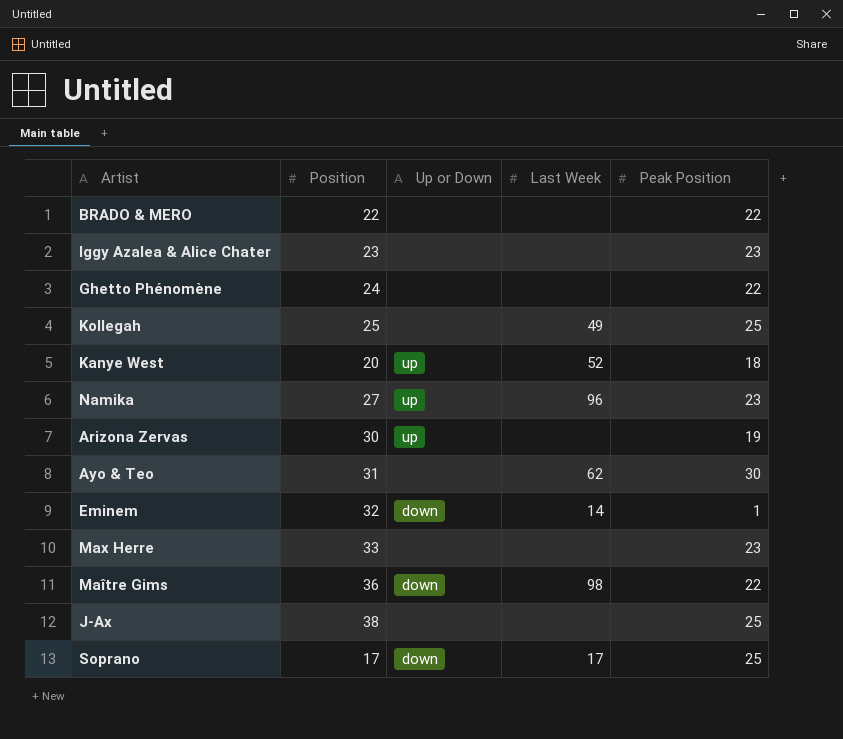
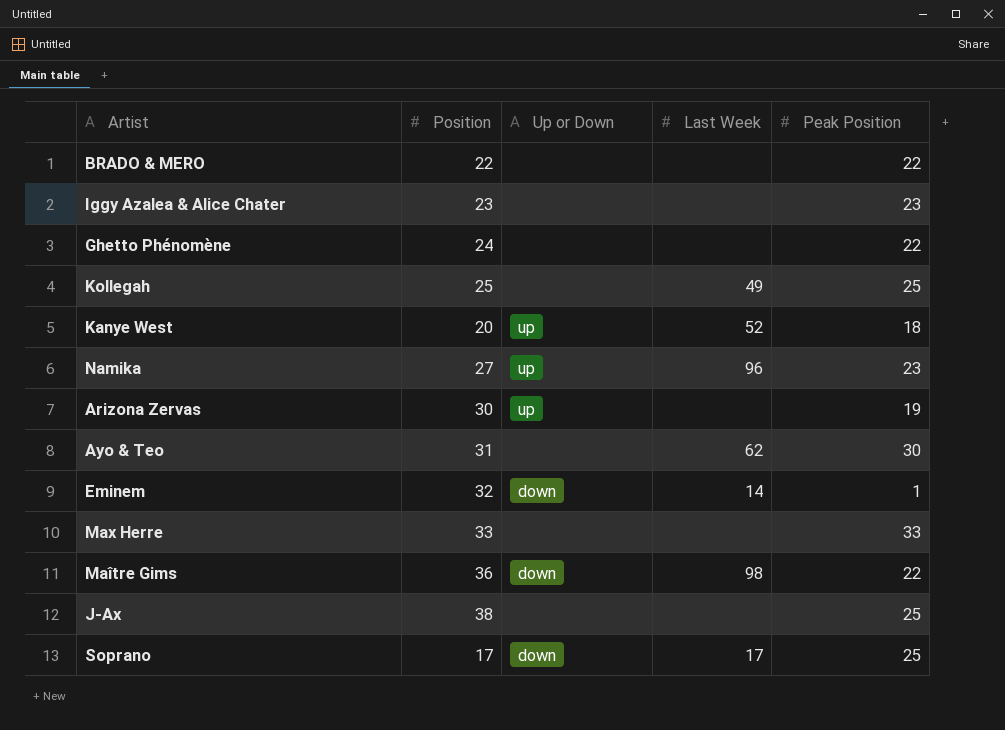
Max Herre | Peak Position: 23 -> 33

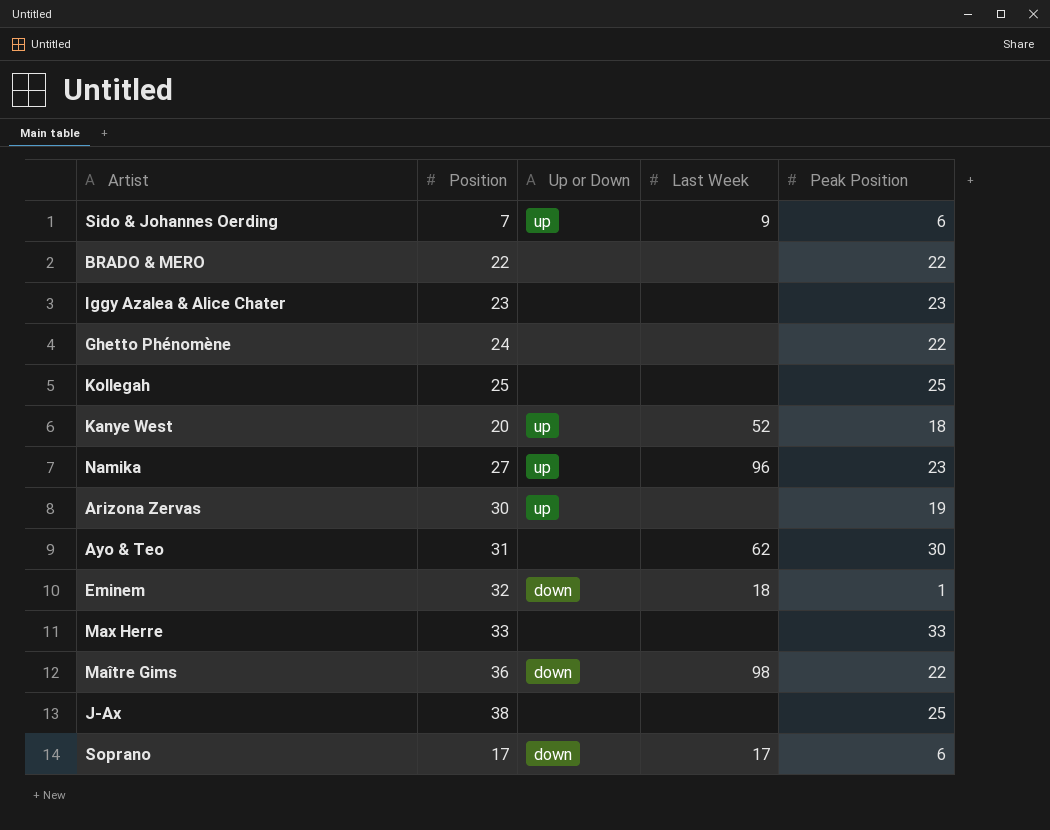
row Sido & Johannes Oerding: none -> 7 | up | 9 | 6
Kollegah | Last Week: 49 -> none
Eminem | Last Week: 14 -> 18
Soprano | Peak Position: 25 -> 6

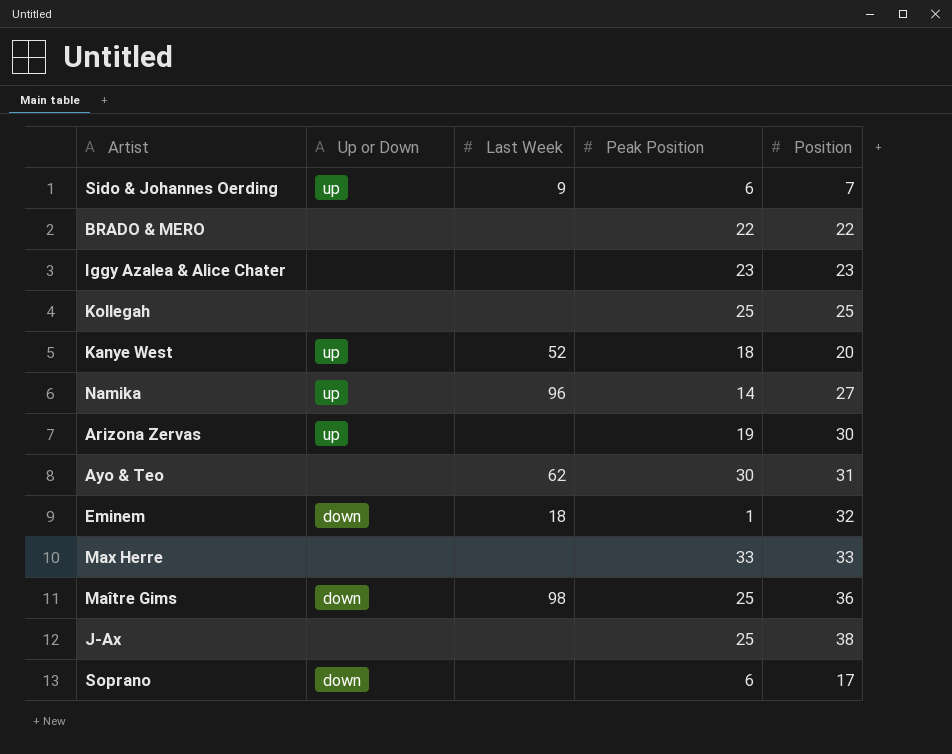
column Position | position: 2 -> 5
row Ghetto Phénomène: 24 | none | none | 22 -> none
Namika | Peak Position: 23 -> 14
Maître Gims | Peak Position: 22 -> 25
Soprano | Last Week: 17 -> none

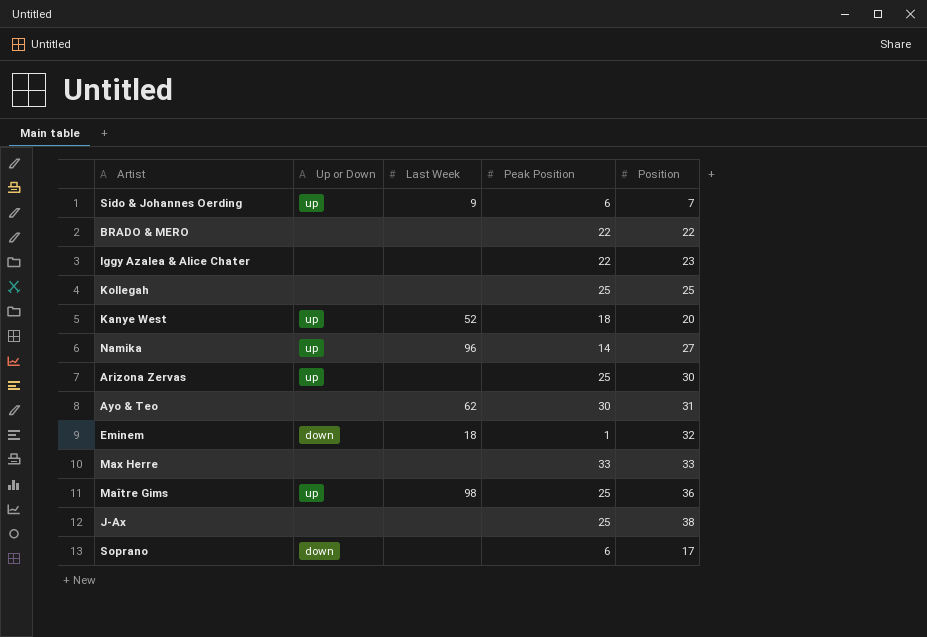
Iggy Azalea & Alice Chater | Peak Position: 23 -> 22
Arizona Zervas | Peak Position: 19 -> 25
Maître Gims | Up or Down: down -> up

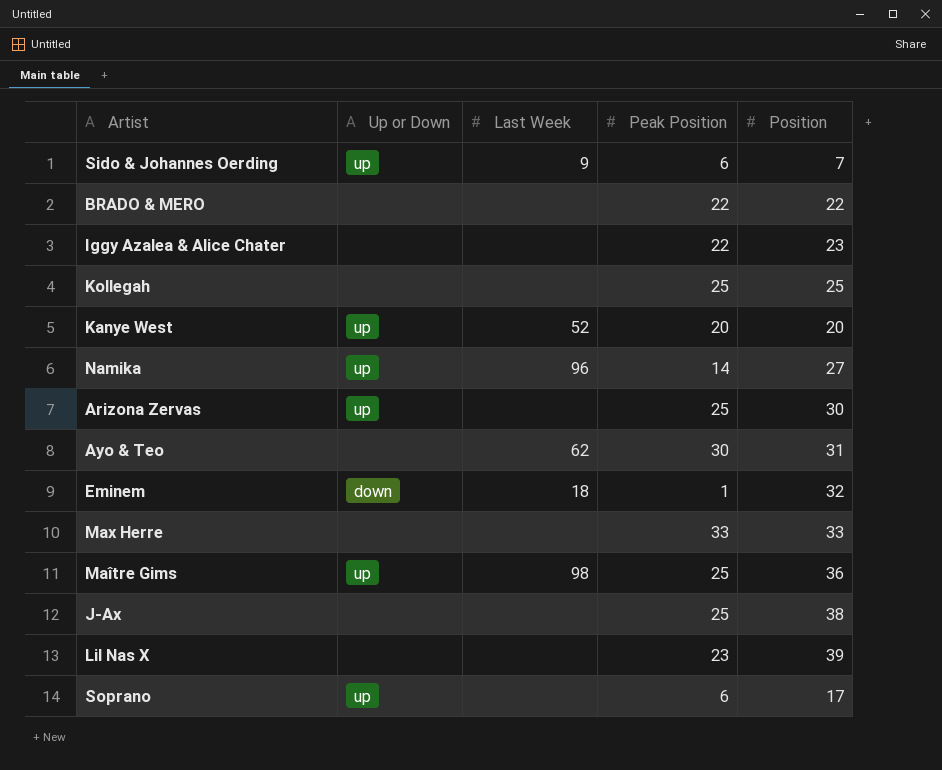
Kanye West | Peak Position: 18 -> 20
row Lil Nas X: none -> none | none | 23 | 39
Soprano | Up or Down: down -> up

